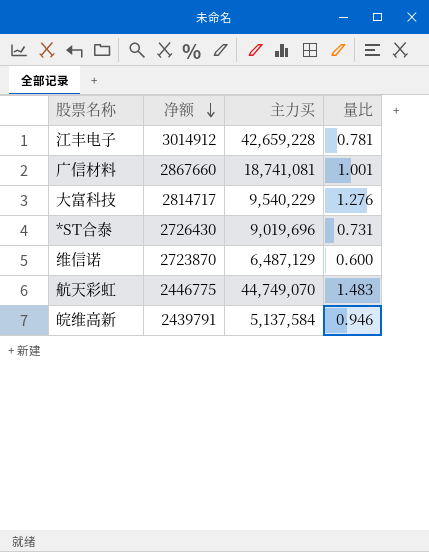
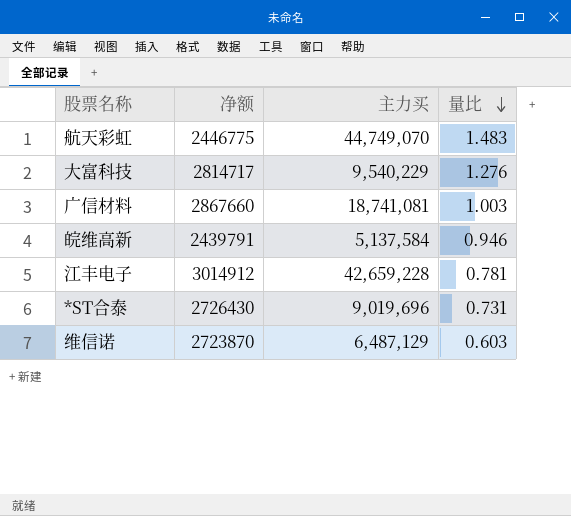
row order: 净额 descending -> 量比 descending
广信材料 | 量比: 1.001 -> 1.003
维信诺 | 量比: 0.600 -> 0.603

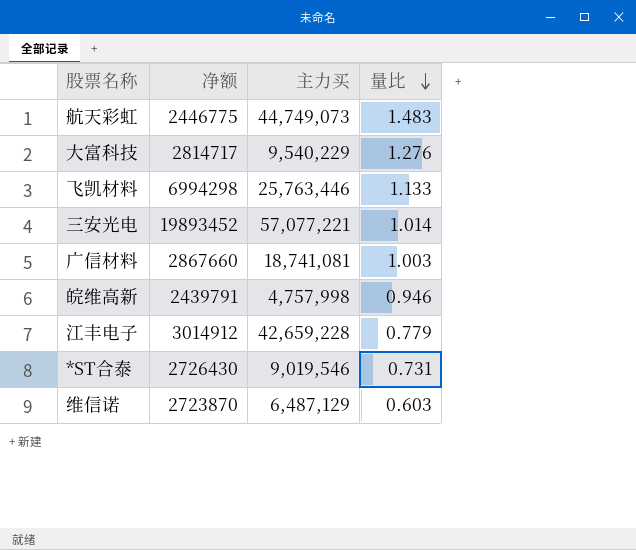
航天彩虹 | 主力买: 44,749,070 -> 44,749,073
row 飞凯材料: none -> 6994298 | 25,763,446 | 1.133
row 三安光电: none -> 19893452 | 57,077,221 | 1.014
皖维高新 | 主力买: 5,137,584 -> 4,757,998
江丰电子 | 量比: 0.781 -> 0.779
*ST合泰 | 主力买: 9,019,696 -> 9,019,546

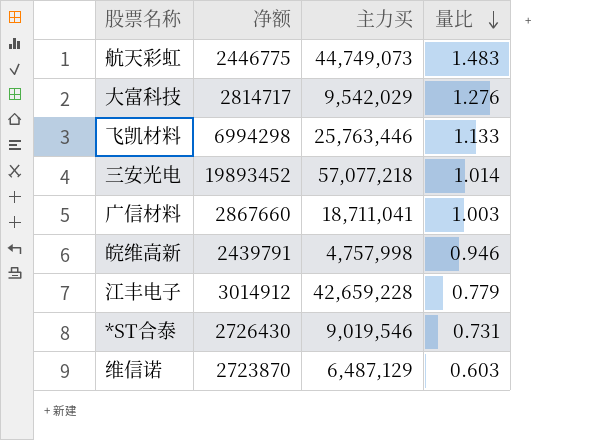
大富科技 | 主力买: 9,540,229 -> 9,542,029
三安光电 | 主力买: 57,077,221 -> 57,077,218
广信材料 | 主力买: 18,741,081 -> 18,711,041

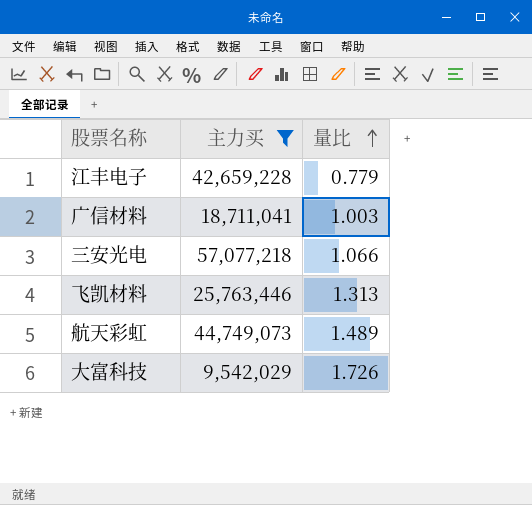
filter: none -> 主力买 >= 9,542,029
row order: 量比 descending -> 量比 ascending
column 净额 | position: 2 -> none
三安光电 | 量比: 1.014 -> 1.066
飞凯材料 | 量比: 1.133 -> 1.313
航天彩虹 | 量比: 1.483 -> 1.489
大富科技 | 量比: 1.276 -> 1.726

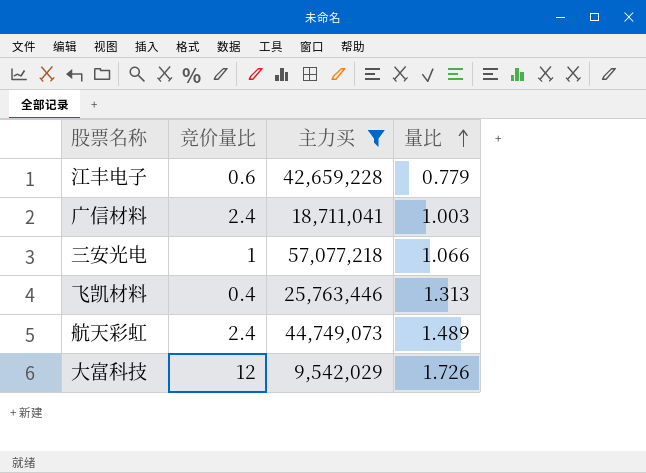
column 竞价量比 | position: none -> 2

